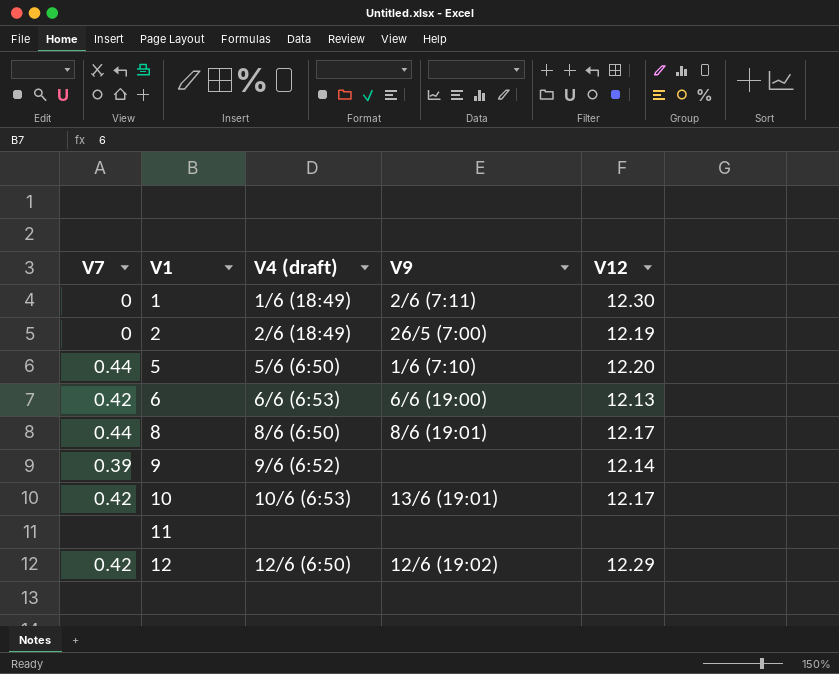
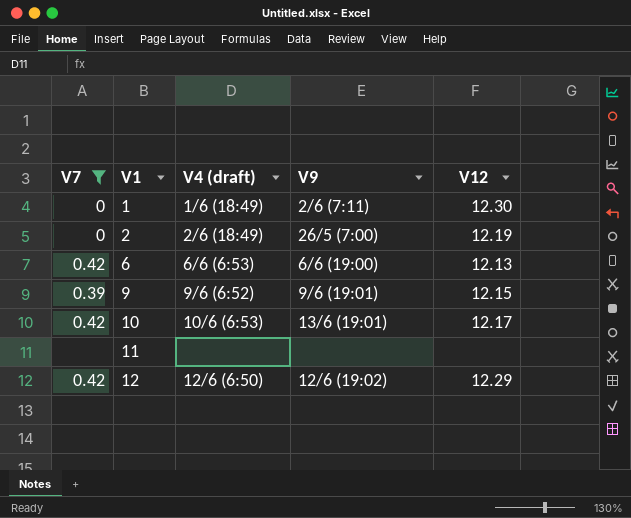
filter: none -> V7 != 0.44
9 | V9: none -> 9/6 (19:01)
9 | V12: 12.14 -> 12.15

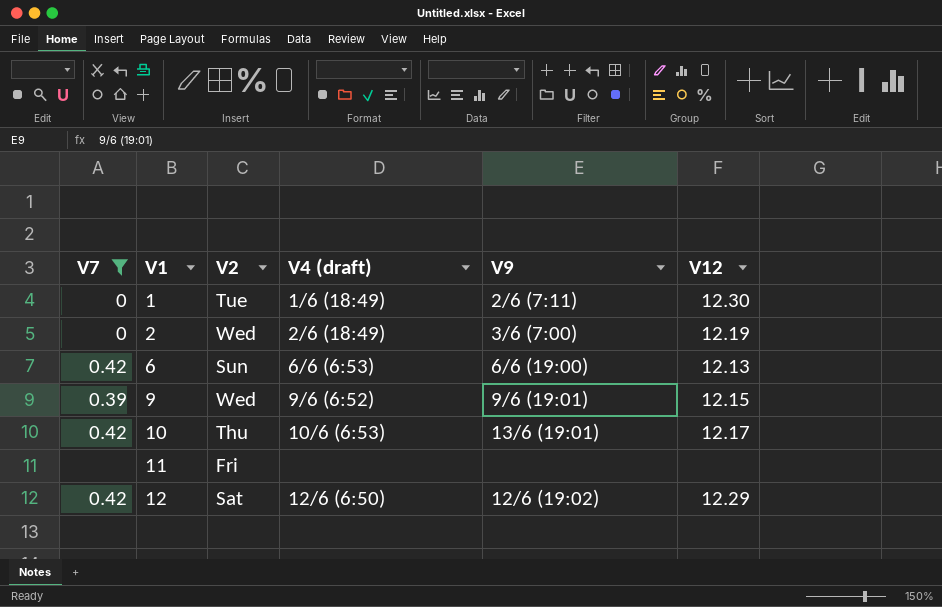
column V2 | position: none -> 3
2 | V9: 26/5 (7:00) -> 3/6 (7:00)

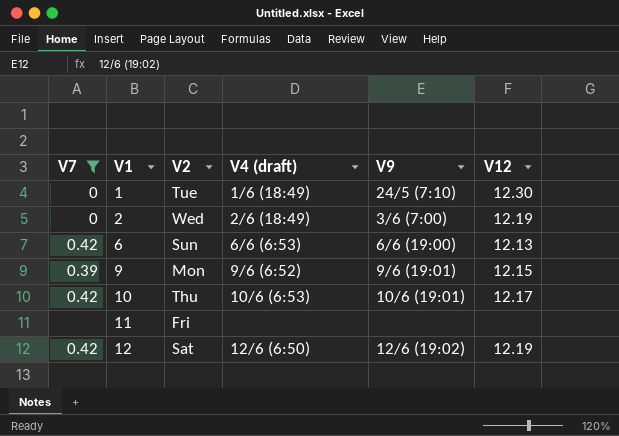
1 | V9: 2/6 (7:11) -> 24/5 (7:10)
9 | V2: Wed -> Mon
10 | V9: 13/6 (19:01) -> 10/6 (19:01)
12 | V12: 12.29 -> 12.19

